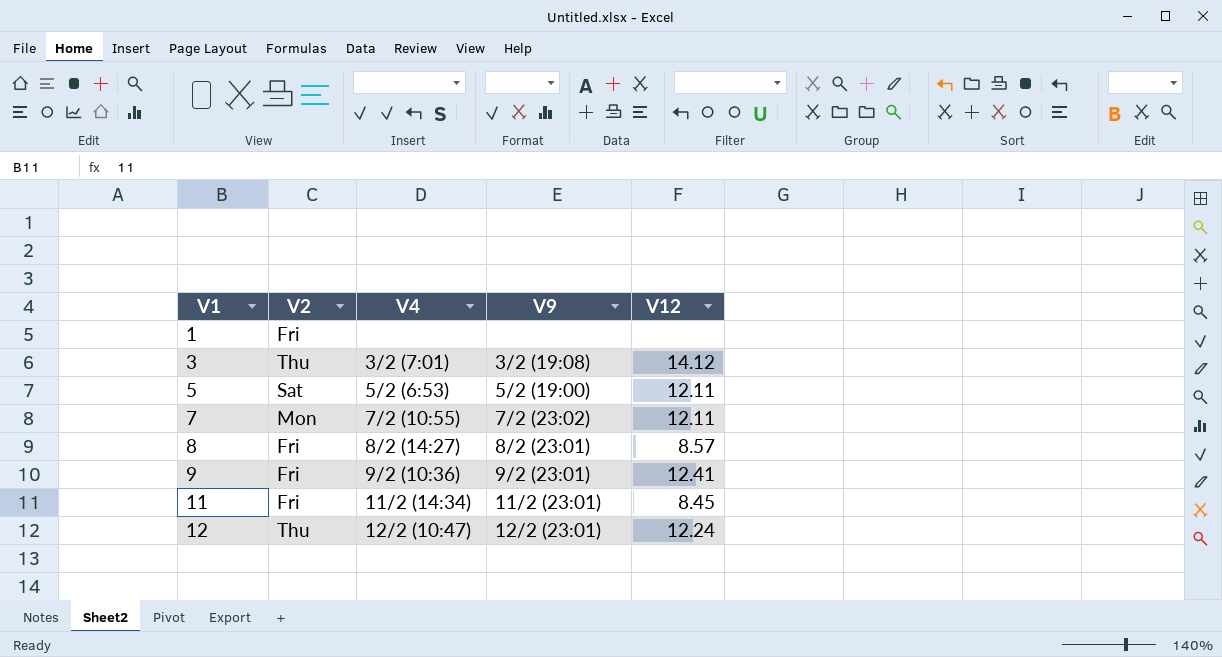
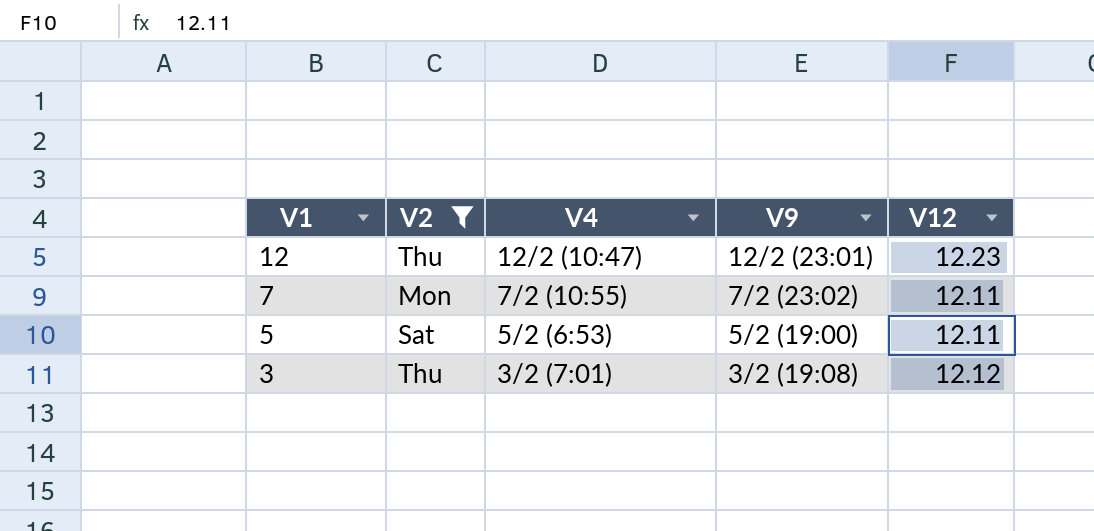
filter: none -> V2 != Fri
row order: V1 ascending -> V1 descending
12 | V12: 12.24 -> 12.23
3 | V12: 14.12 -> 12.12

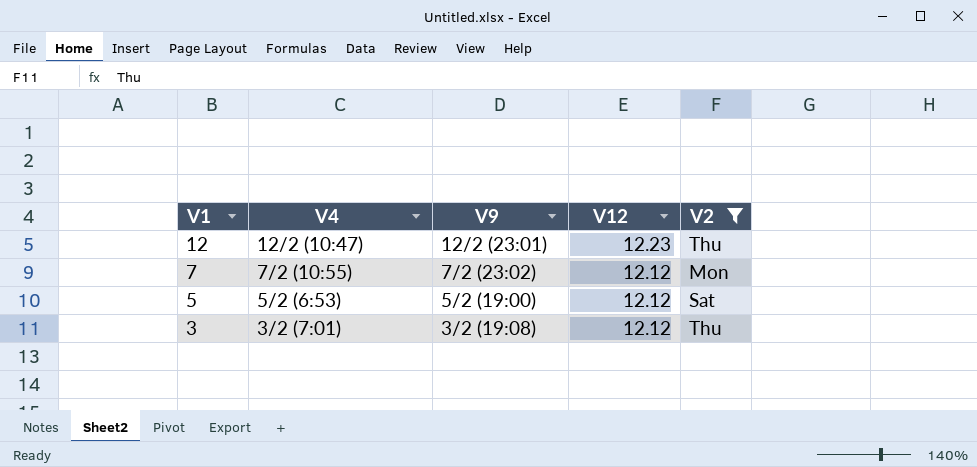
column V2 | position: 2 -> 5
7 | V12: 12.11 -> 12.12
5 | V12: 12.11 -> 12.12

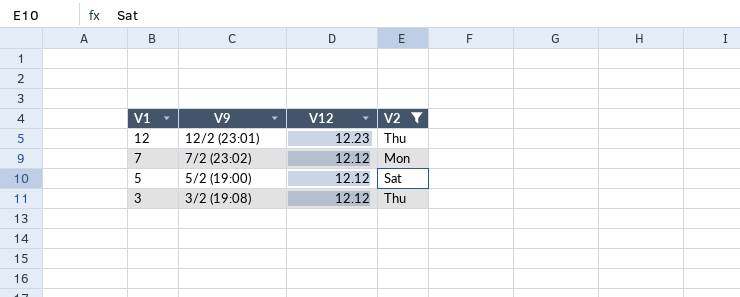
column V4 | position: 2 -> none

